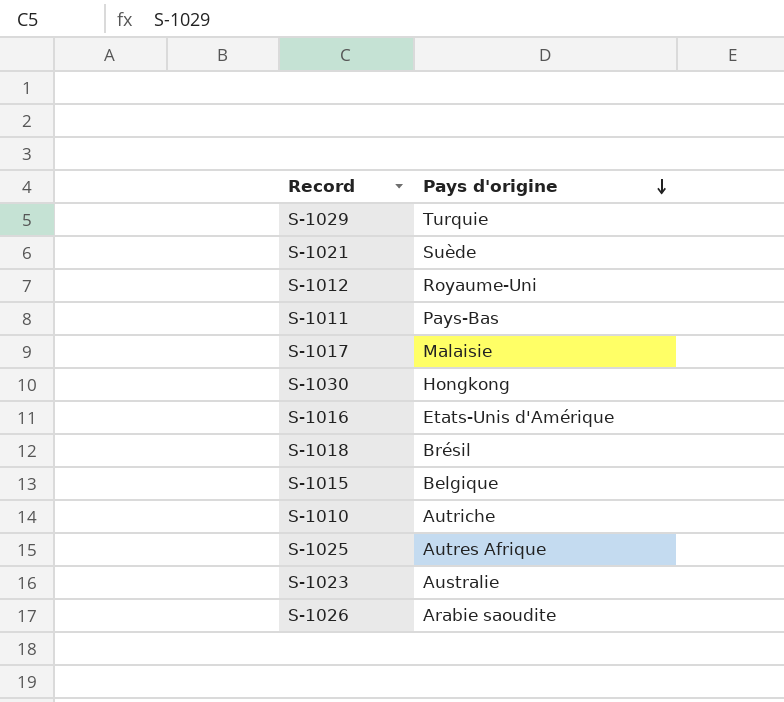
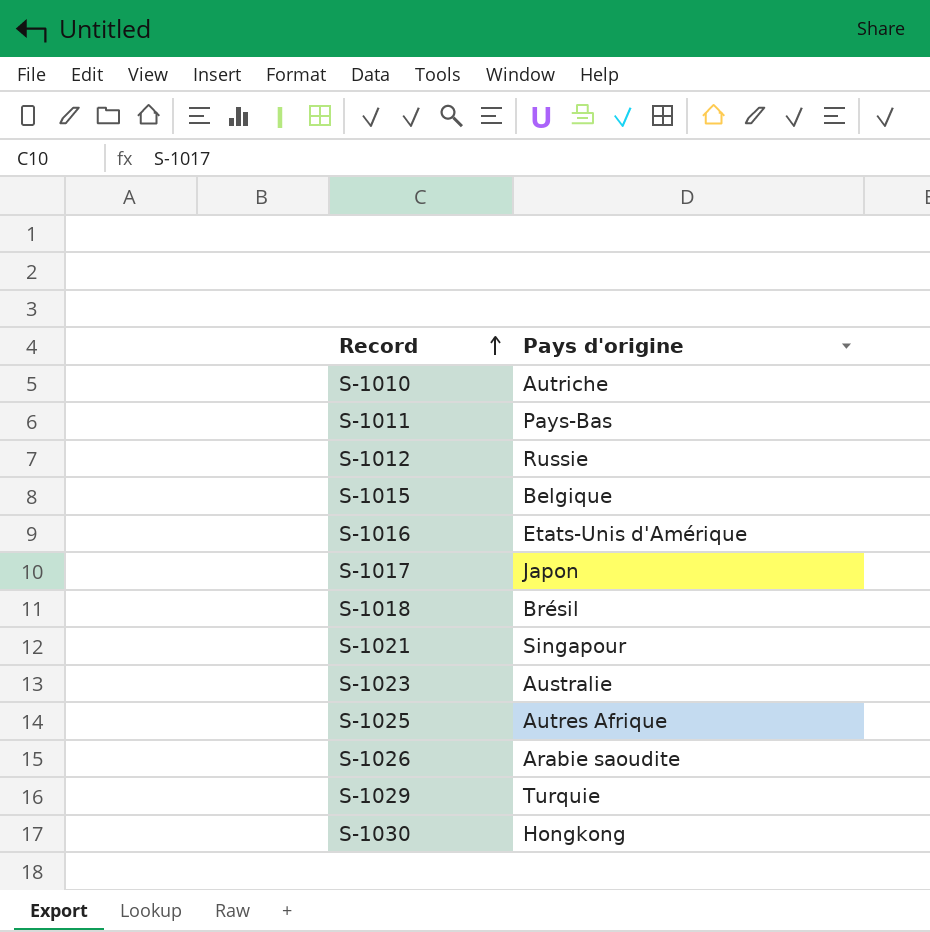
row order: Pays d'origine descending -> Record ascending
S-1012 | Pays d'origine: Royaume-Uni -> Russie
S-1017 | Pays d'origine: Malaisie -> Japon
S-1021 | Pays d'origine: Suède -> Singapour

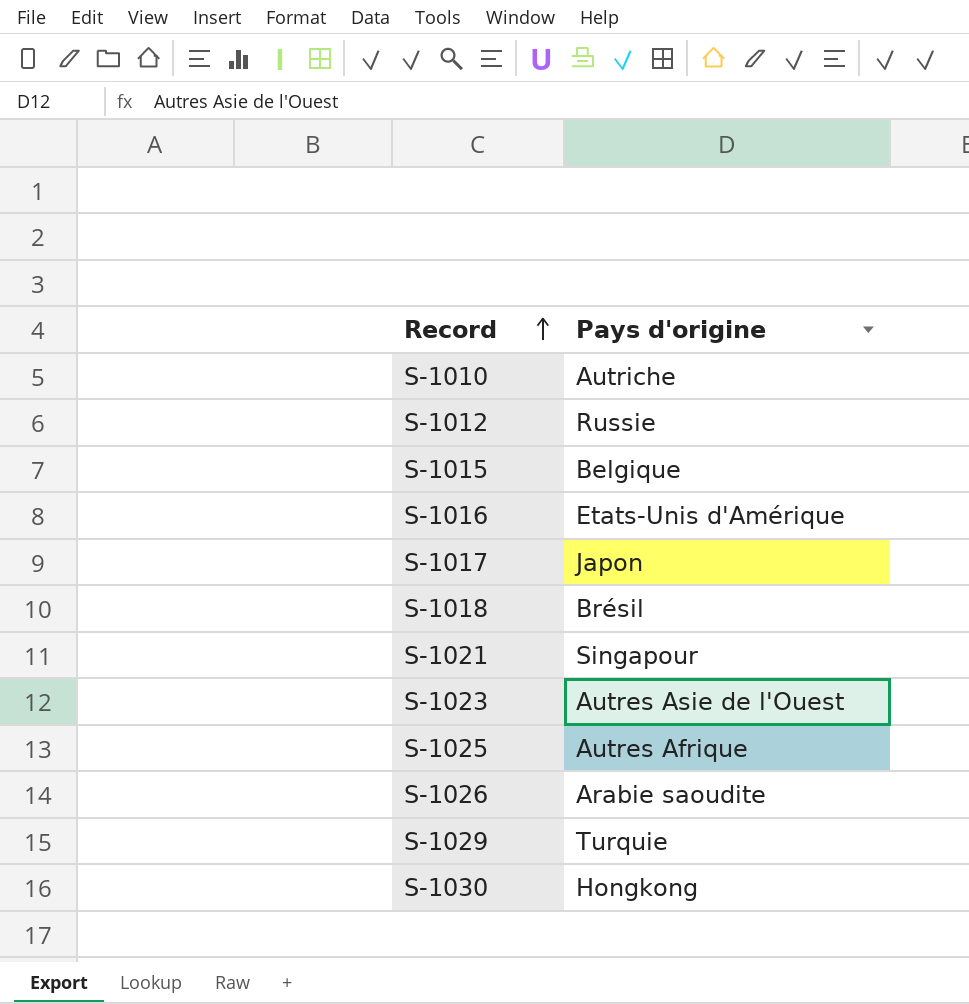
row S-1011: Pays-Bas -> none
S-1023 | Pays d'origine: Australie -> Autres Asie de l'Ouest

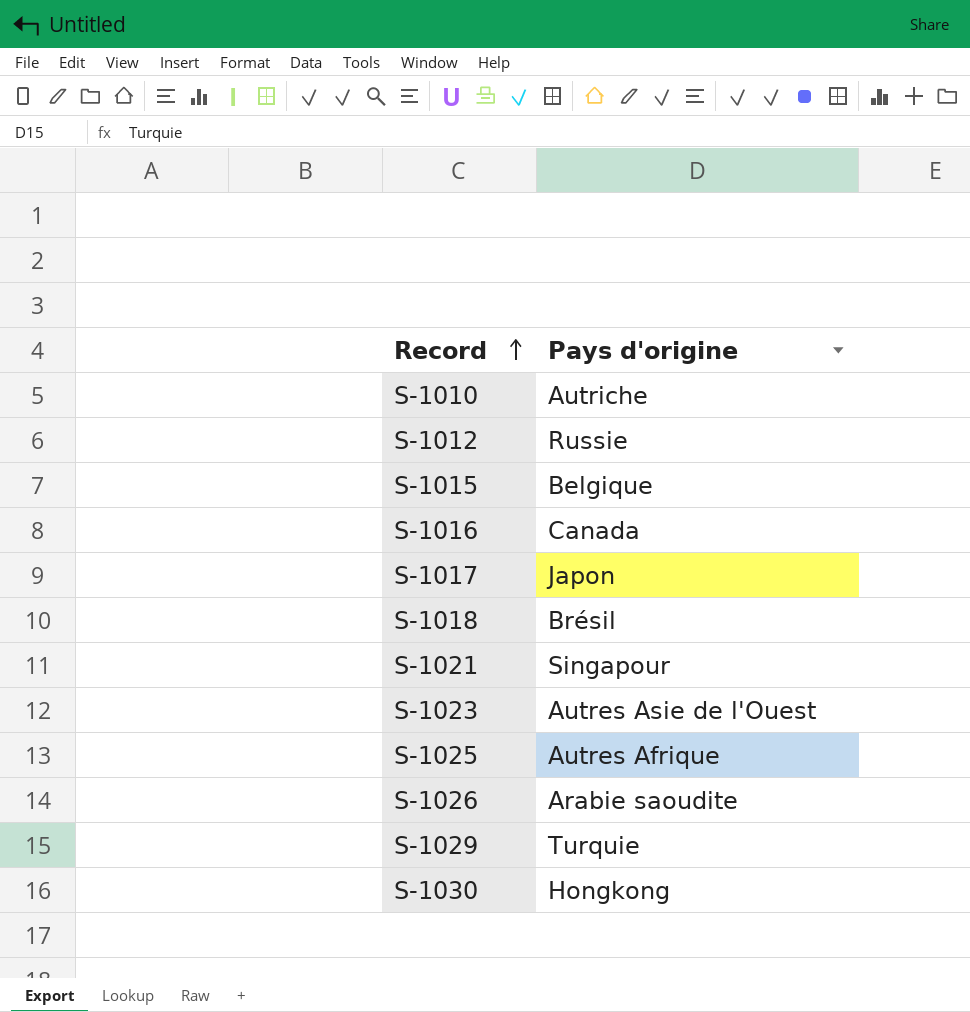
S-1016 | Pays d'origine: Etats-Unis d'Amérique -> Canada

